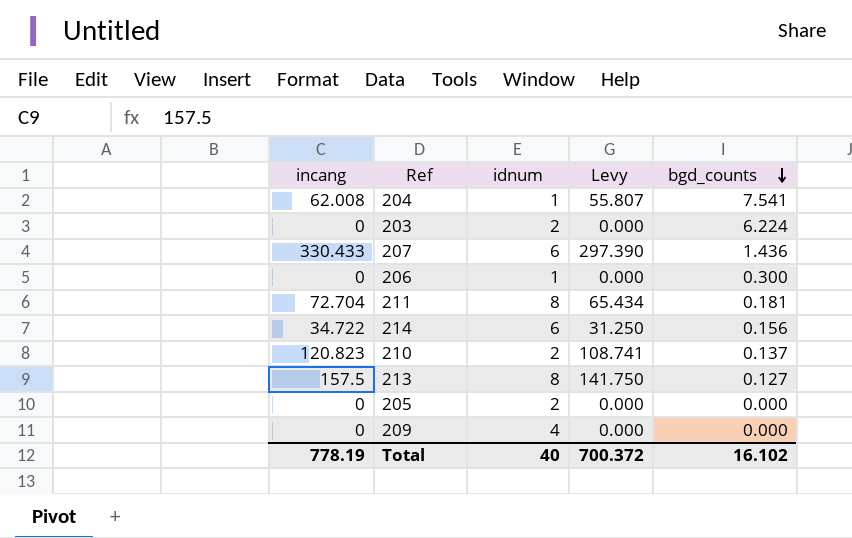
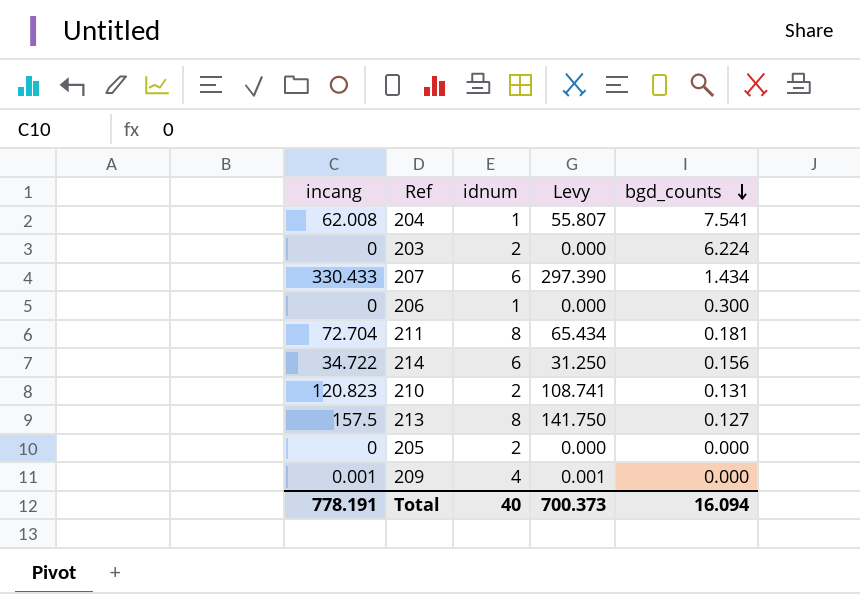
207 | bgd_counts: 1.436 -> 1.434
210 | bgd_counts: 0.137 -> 0.131
209 | incang: 0 -> 0.001
209 | Levy: 0.000 -> 0.001
Total | incang: 778.19 -> 778.191
Total | Levy: 700.372 -> 700.373
Total | bgd_counts: 16.102 -> 16.094

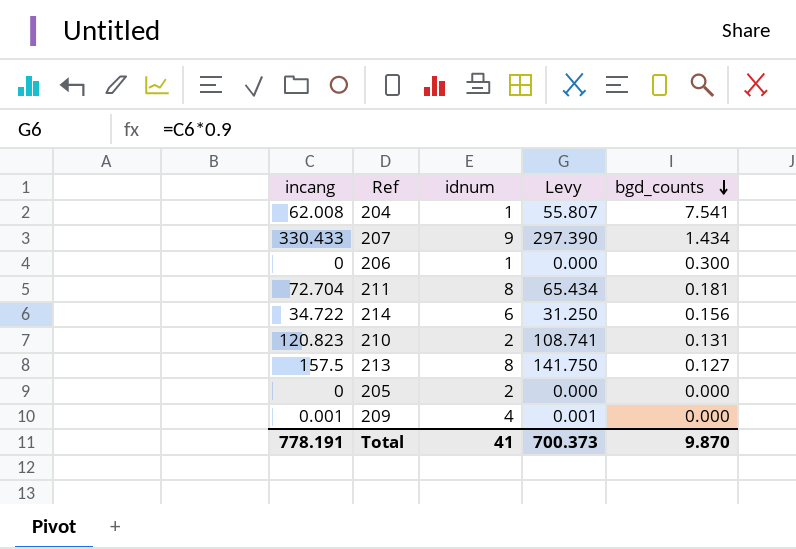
row 203: 0 | 2 | 0.000 | 6.224 -> none
207 | idnum: 6 -> 9
Total | idnum: 40 -> 41
Total | bgd_counts: 16.094 -> 9.870

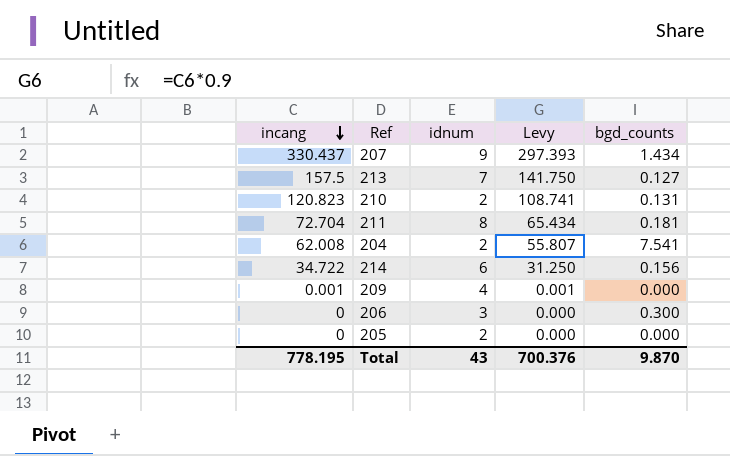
row order: bgd_counts descending -> incang descending
207 | incang: 330.433 -> 330.437
207 | Levy: 297.390 -> 297.393
213 | idnum: 8 -> 7
204 | idnum: 1 -> 2
206 | idnum: 1 -> 3
Total | incang: 778.191 -> 778.195
Total | idnum: 41 -> 43
Total | Levy: 700.373 -> 700.376

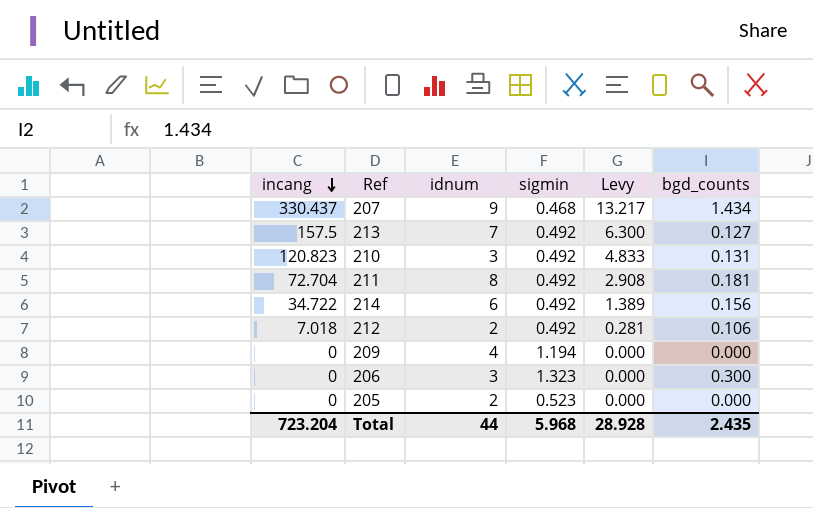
column sigmin | position: none -> 4
column Levy | formula: [incang] * 0.9 -> [incang] * 0.04
row 204: 62.008 | 2 | 55.807 | 7.541 -> none
210 | idnum: 2 -> 3
row 212: none -> 7.018 | 2 | 0.492 | 0.281 | 0.106
209 | incang: 0.001 -> 0
Total | incang: 778.195 -> 723.204
Total | idnum: 43 -> 44
Total | Levy: 700.376 -> 28.928
Total | bgd_counts: 9.870 -> 2.435

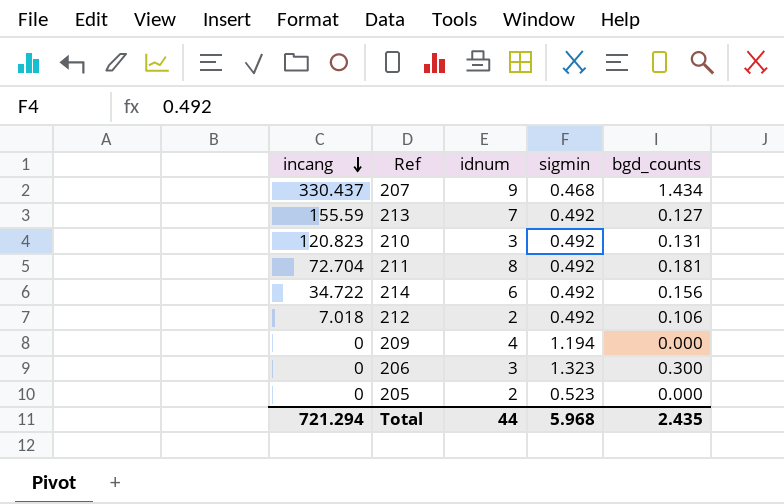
column Levy | formula: [incang] * 0.04 -> none
213 | incang: 157.5 -> 155.59
Total | incang: 723.204 -> 721.294

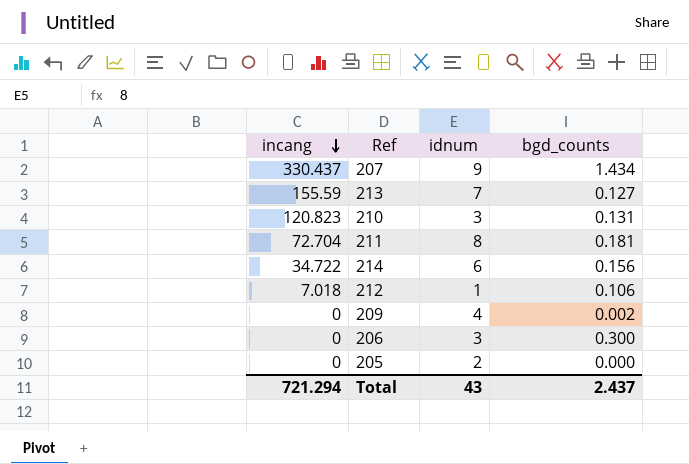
column sigmin | position: 4 -> none
212 | idnum: 2 -> 1
209 | bgd_counts: 0.000 -> 0.002
Total | idnum: 44 -> 43
Total | bgd_counts: 2.435 -> 2.437

